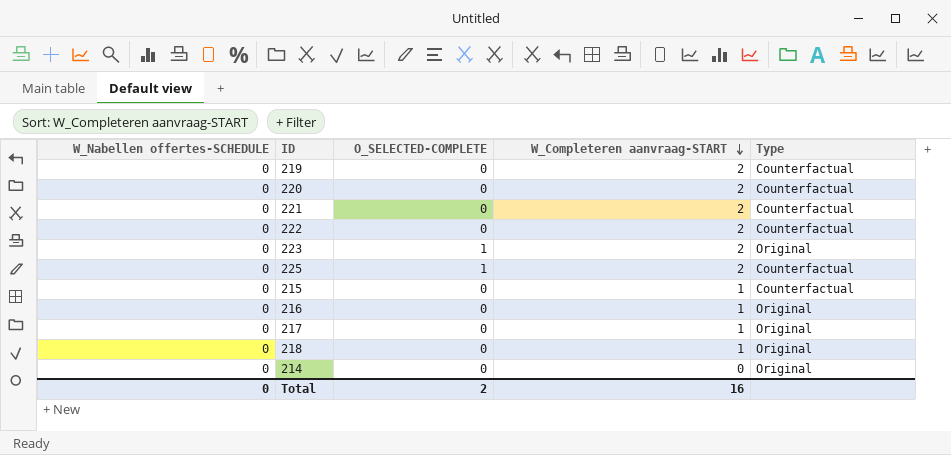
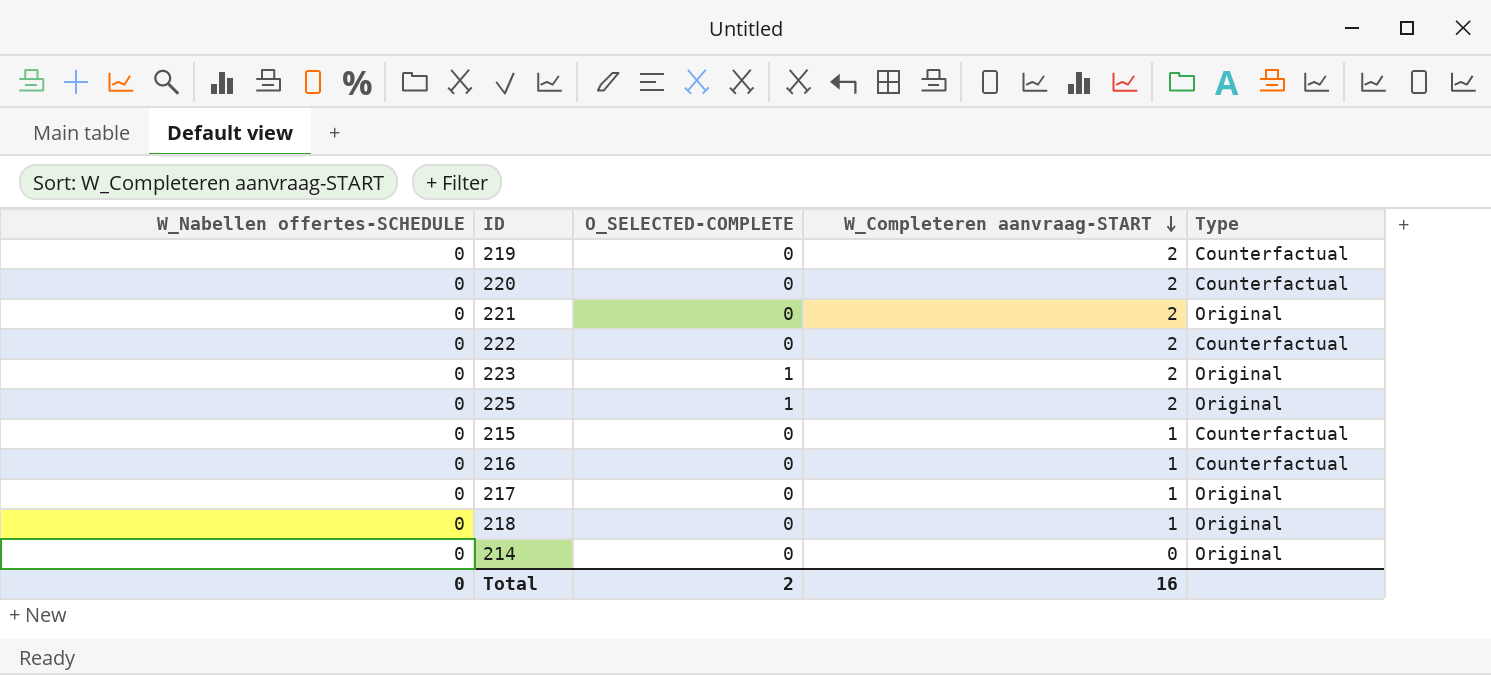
221 | Type: Counterfactual -> Original
225 | Type: Counterfactual -> Original
216 | Type: Original -> Counterfactual

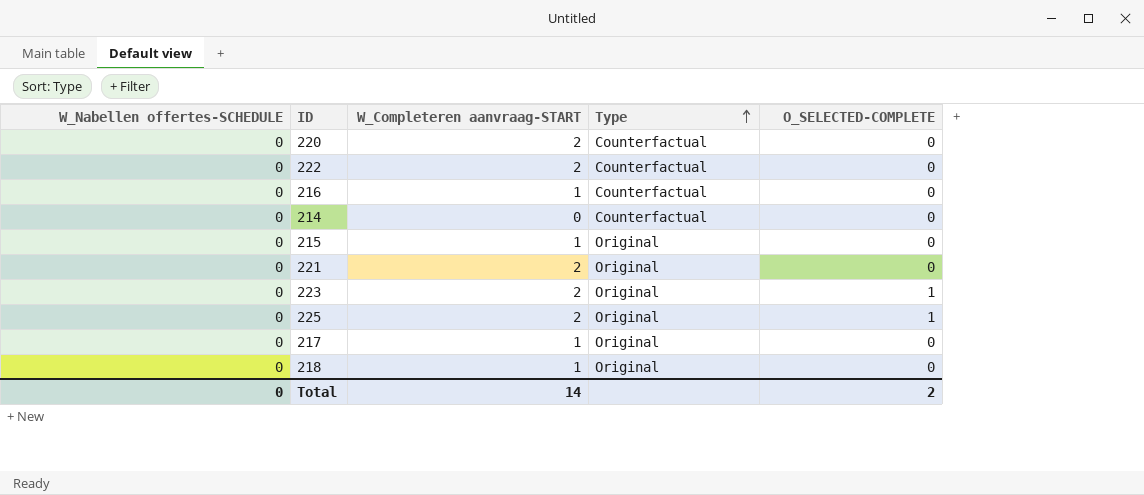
row order: W_Completeren aanvraag-START descending -> Type ascending
column O_SELECTED-COMPLETE | position: 3 -> 5
row 219: 0 | 0 | 2 | Counterfactual -> none
214 | Type: Original -> Counterfactual
215 | Type: Counterfactual -> Original
Total | W_Completeren aanvraag-START: 16 -> 14

